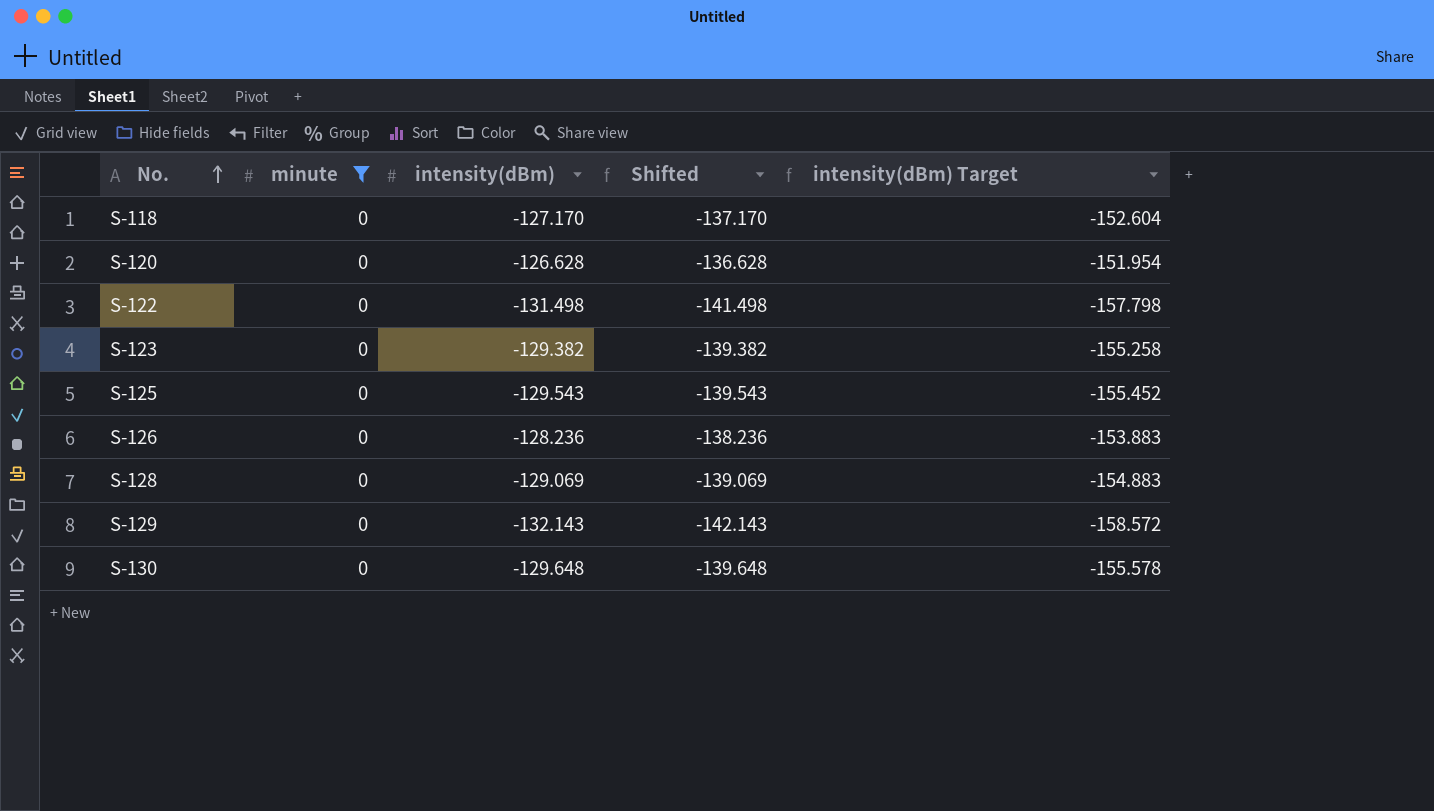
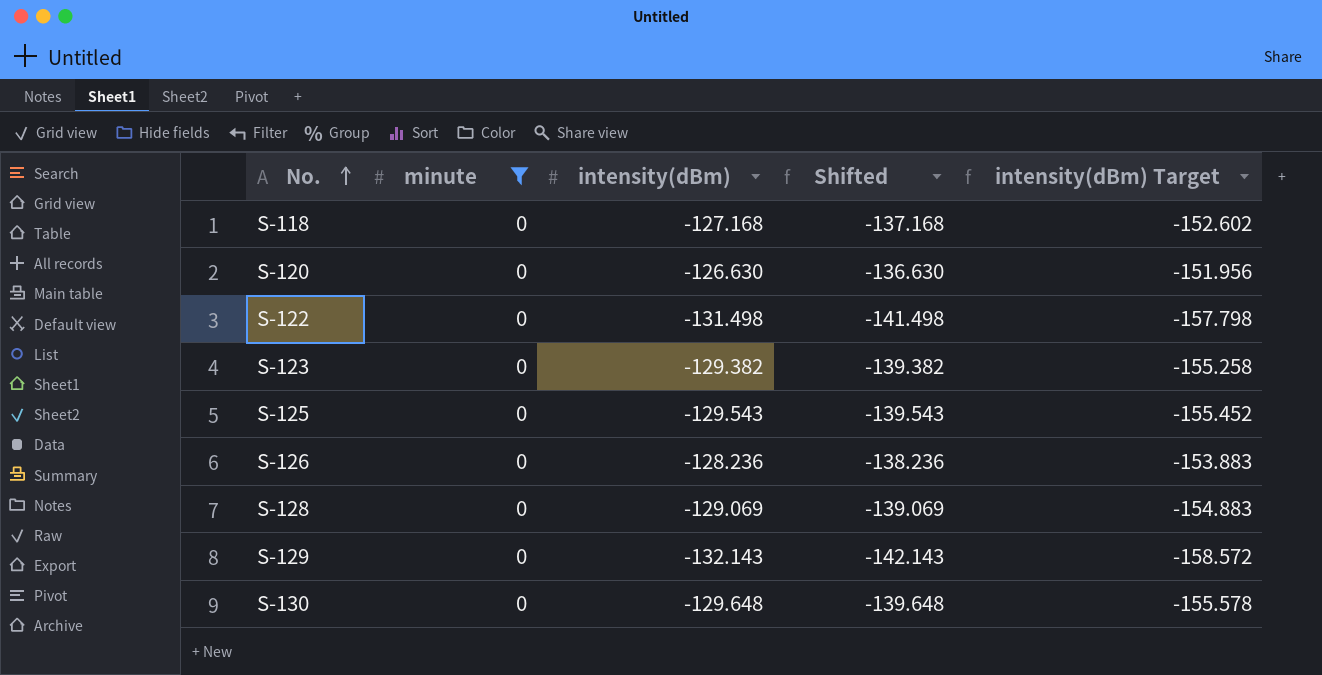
S-118 | intensity(dBm): -127.170 -> -127.168
S-118 | Shifted: -137.170 -> -137.168
S-118 | intensity(dBm) Target: -152.604 -> -152.602
S-120 | intensity(dBm): -126.628 -> -126.630
S-120 | Shifted: -136.628 -> -136.630
S-120 | intensity(dBm) Target: -151.954 -> -151.956

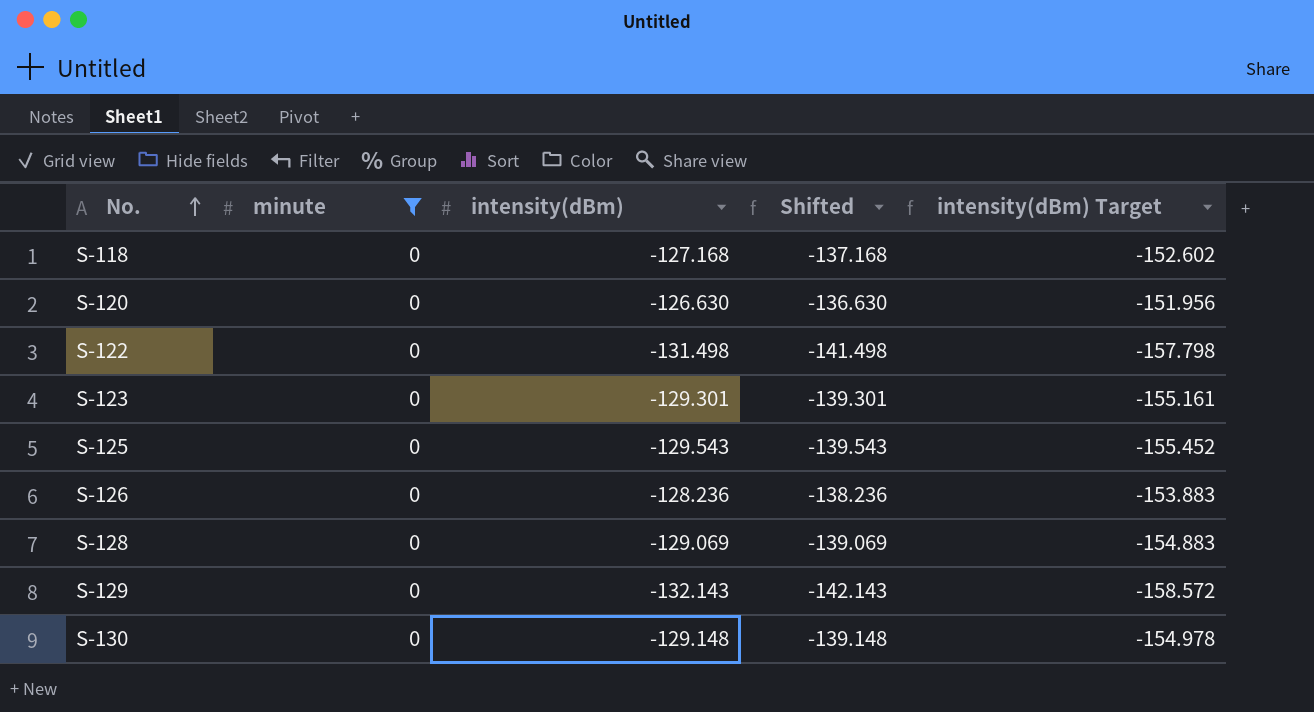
S-123 | intensity(dBm): -129.382 -> -129.301
S-123 | Shifted: -139.382 -> -139.301
S-123 | intensity(dBm) Target: -155.258 -> -155.161
S-130 | intensity(dBm): -129.648 -> -129.148
S-130 | Shifted: -139.648 -> -139.148
S-130 | intensity(dBm) Target: -155.578 -> -154.978

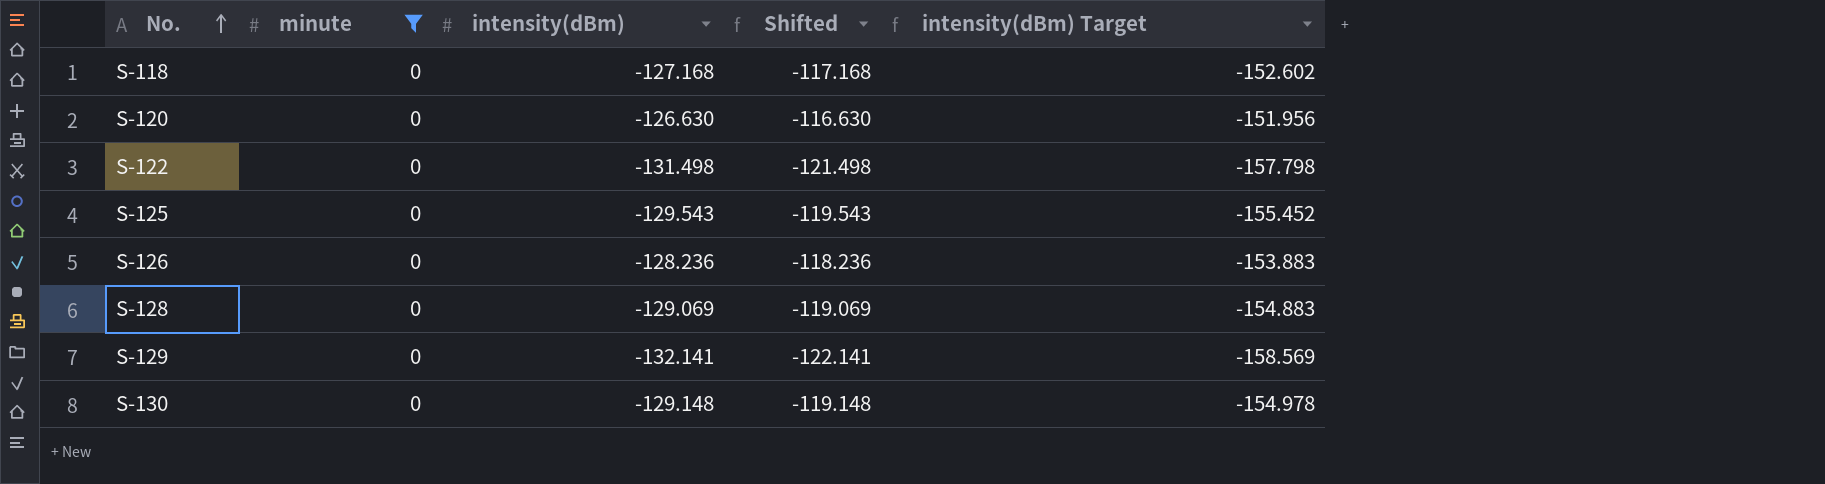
column Shifted | formula: [intensity(dBm)] - 10 -> [intensity(dBm)] + 10
row S-123: 0 | -129.301 | -139.301 | -155.161 -> none
S-129 | intensity(dBm): -132.143 -> -132.141
S-129 | intensity(dBm) Target: -158.572 -> -158.569

